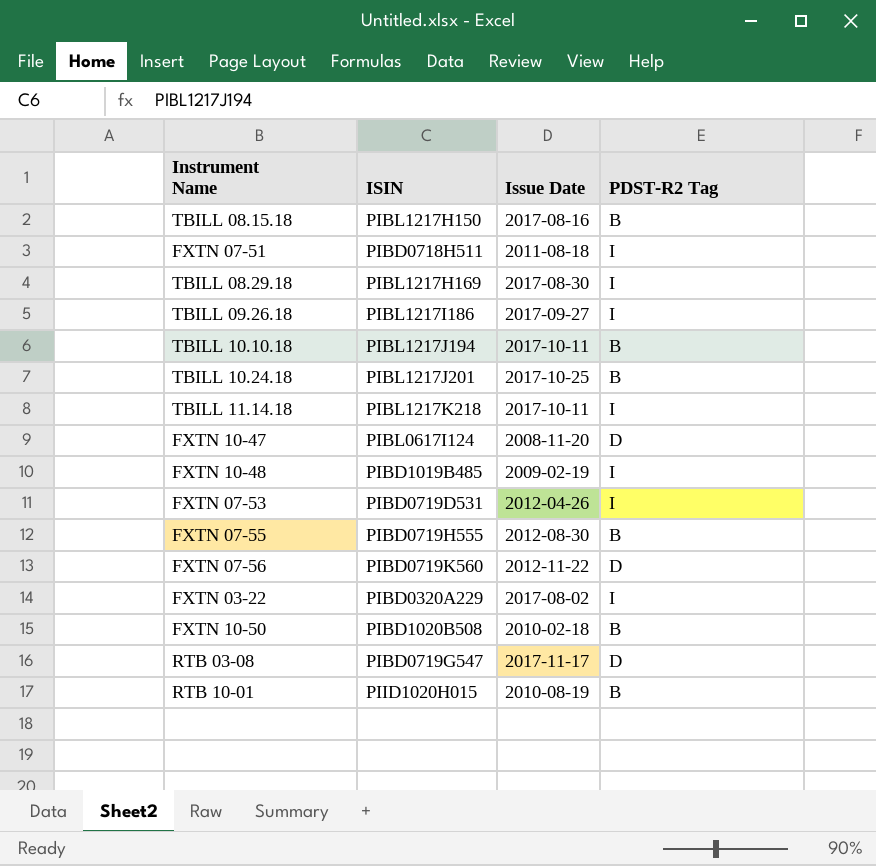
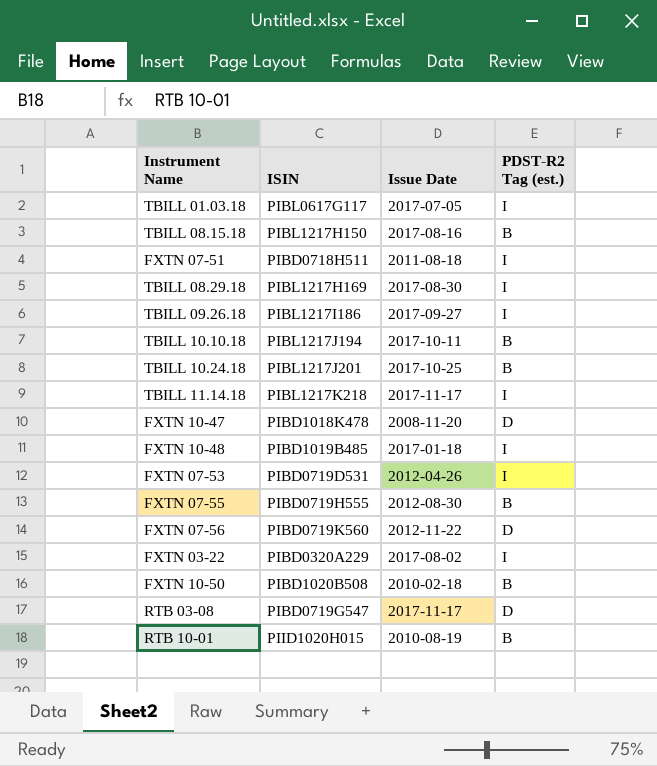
column name: PDST-R2 Tag -> PDST-R2 Tag (est.)
row TBILL 01.03.18: none -> PIBL0617G117 | 2017-07-05 | I
TBILL 11.14.18 | Issue Date: 2017-10-11 -> 2017-11-17
FXTN 10-47 | ISIN: PIBL0617I124 -> PIBD1018K478
FXTN 10-48 | Issue Date: 2009-02-19 -> 2017-01-18

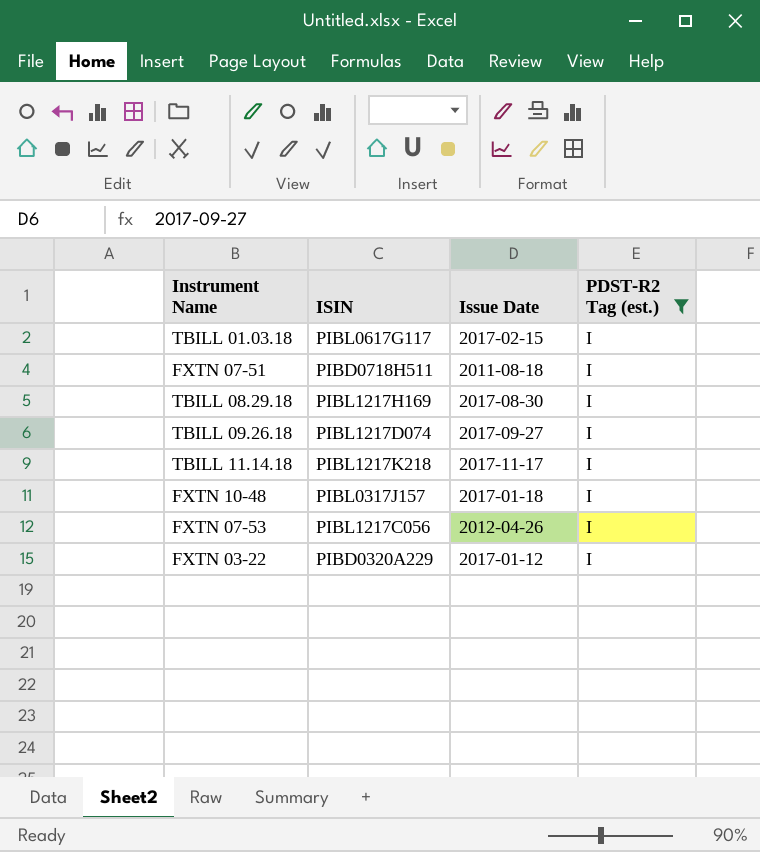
filter: none -> PDST-R2 Tag (est.) = I
TBILL 01.03.18 | Issue Date: 2017-07-05 -> 2017-02-15
TBILL 09.26.18 | ISIN: PIBL1217I186 -> PIBL1217D074
FXTN 10-48 | ISIN: PIBD1019B485 -> PIBL0317J157
FXTN 07-53 | ISIN: PIBD0719D531 -> PIBL1217C056
FXTN 03-22 | Issue Date: 2017-08-02 -> 2017-01-12

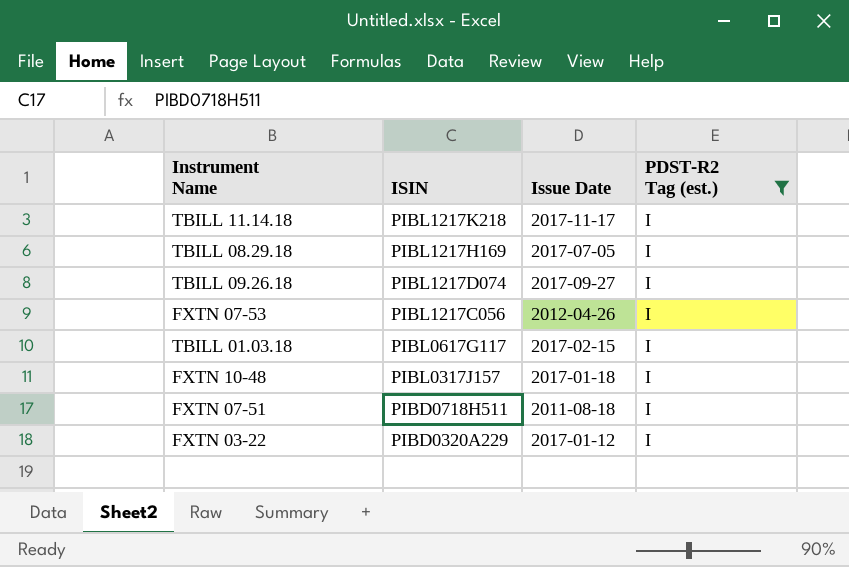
row order: none -> ISIN descending
TBILL 08.29.18 | Issue Date: 2017-08-30 -> 2017-07-05

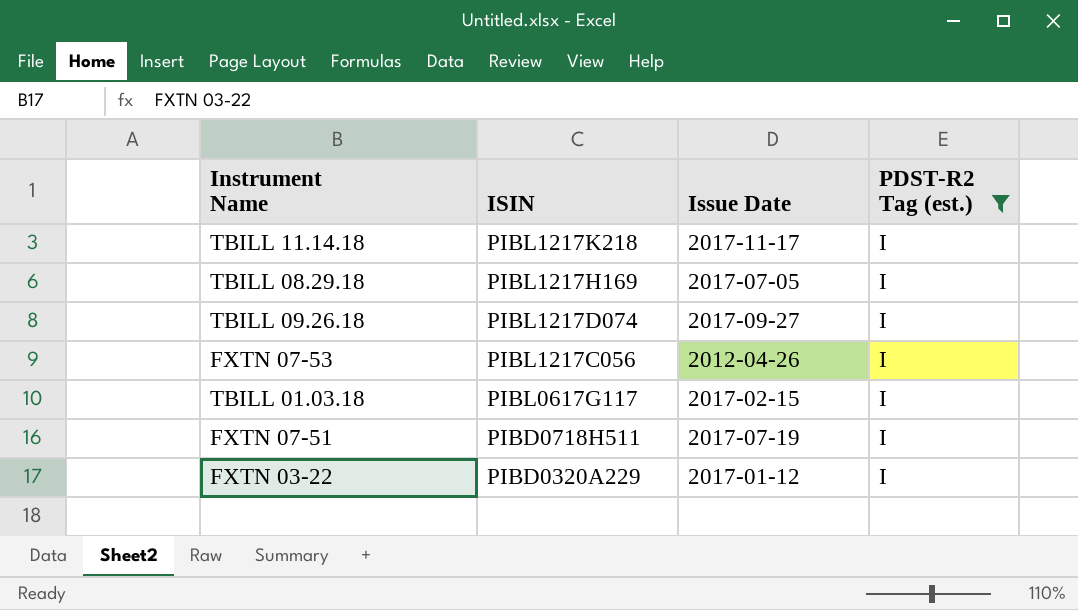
row FXTN 10-48: PIBL0317J157 | 2017-01-18 | I -> none
FXTN 07-51 | Issue Date: 2011-08-18 -> 2017-07-19

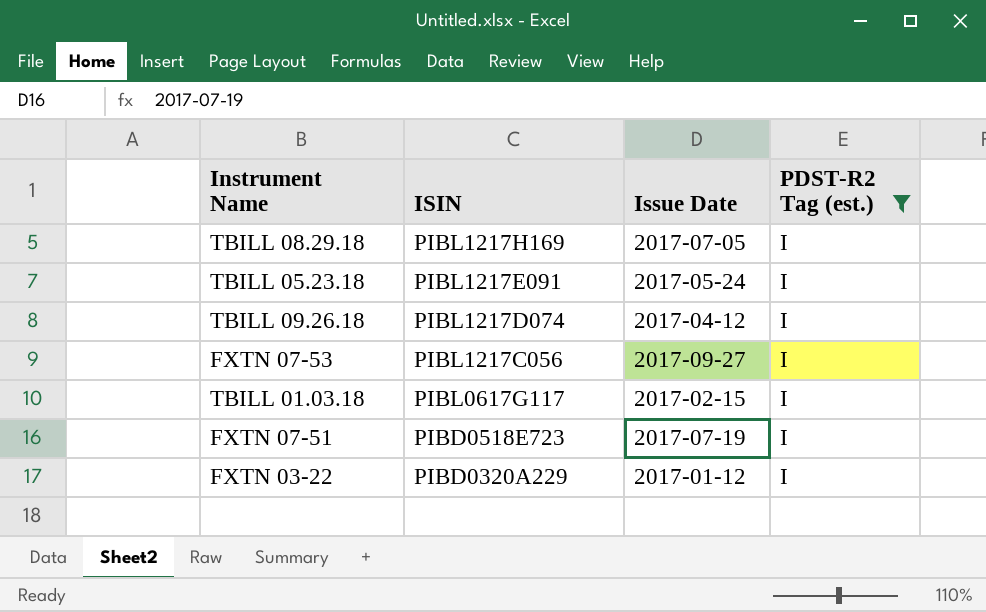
row TBILL 11.14.18: PIBL1217K218 | 2017-11-17 | I -> none
row TBILL 05.23.18: none -> PIBL1217E091 | 2017-05-24 | I
TBILL 09.26.18 | Issue Date: 2017-09-27 -> 2017-04-12
FXTN 07-53 | Issue Date: 2012-04-26 -> 2017-09-27
FXTN 07-51 | ISIN: PIBD0718H511 -> PIBD0518E723

